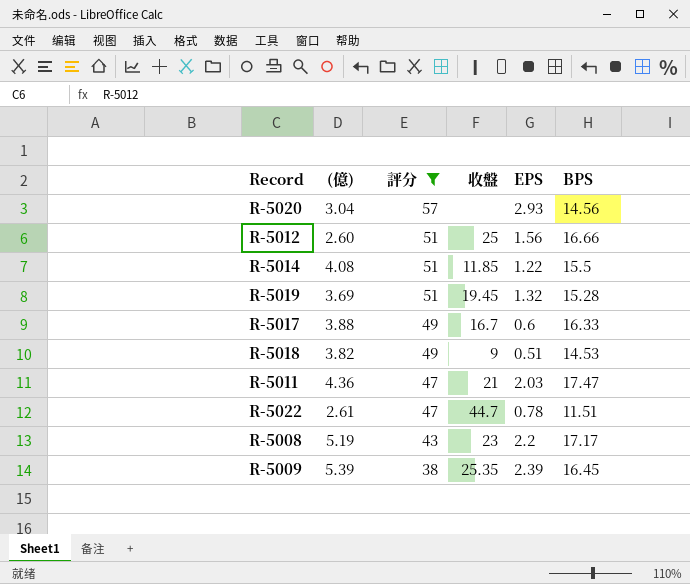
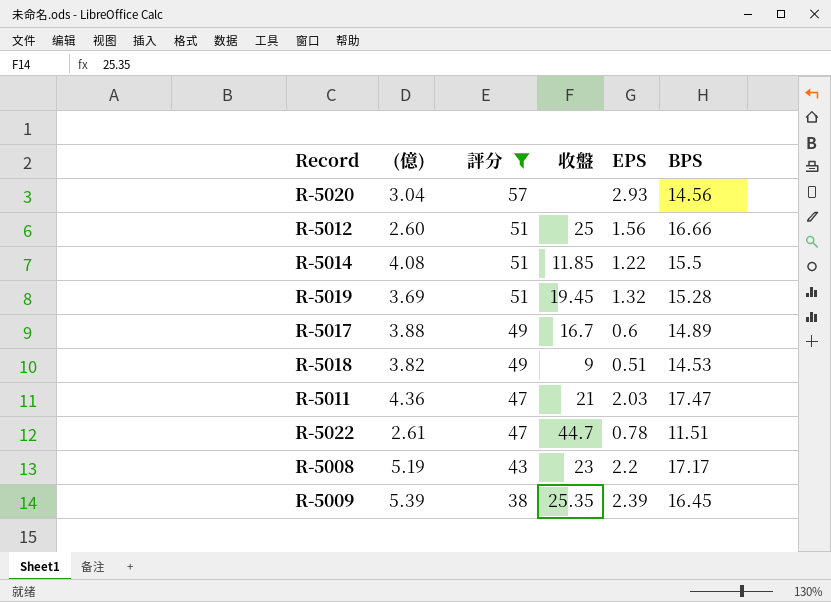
R-5017 | BPS: 16.33 -> 14.89

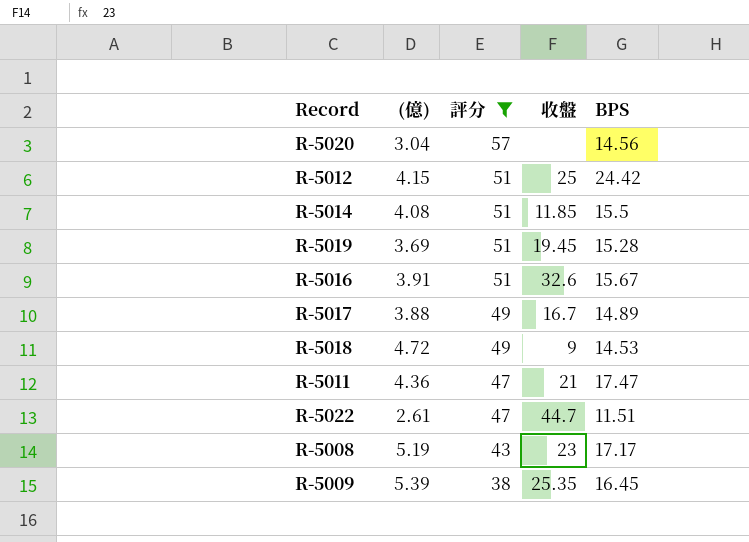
column EPS | position: 5 -> none
R-5012 | (億): 2.60 -> 4.15
R-5012 | BPS: 16.66 -> 24.42
row R-5016: none -> 3.91 | 51 | 32.6 | 15.67
R-5018 | (億): 3.82 -> 4.72

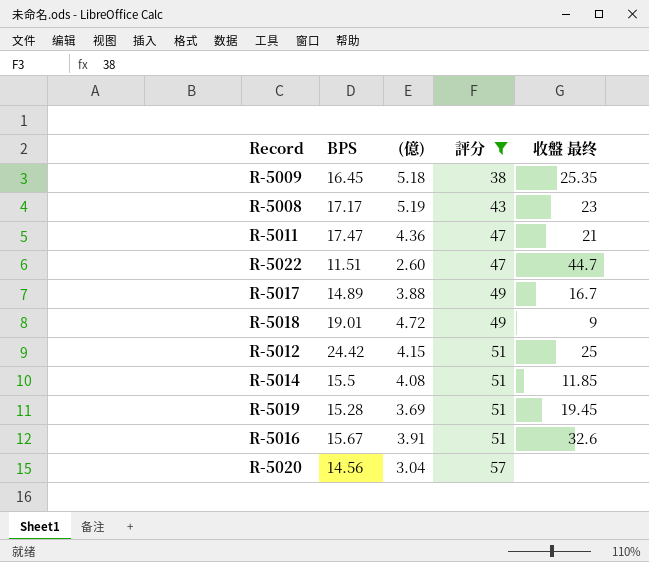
row order: 評分 descending -> 評分 ascending
column BPS | position: 5 -> 2
column name: 收盤 -> 收盤 最终
R-5009 | (億): 5.39 -> 5.18
R-5022 | (億): 2.61 -> 2.60
R-5018 | BPS: 14.53 -> 19.01

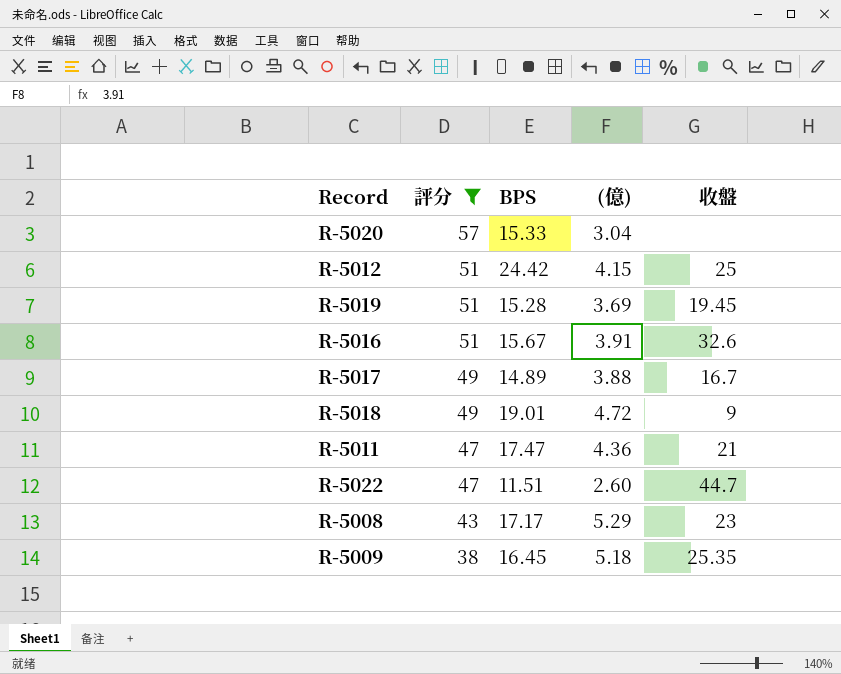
row order: 評分 ascending -> 評分 descending
column 評分 | position: 4 -> 2
column name: 收盤 最终 -> 收盤
row R-5014: 15.5 | 4.08 | 51 | 11.85 -> none
R-5020 | BPS: 14.56 -> 15.33
R-5008 | (億): 5.19 -> 5.29

